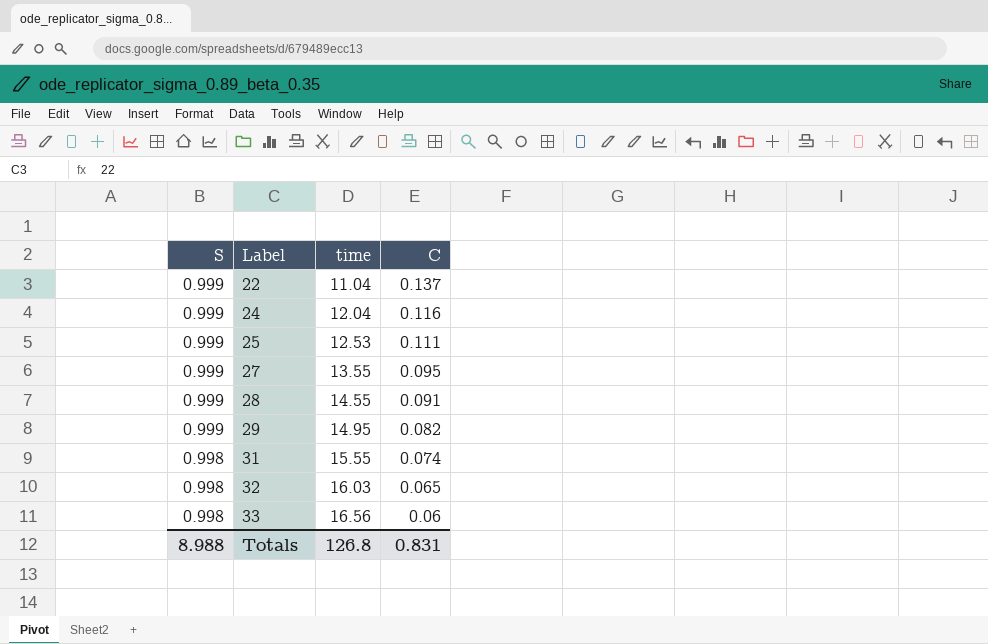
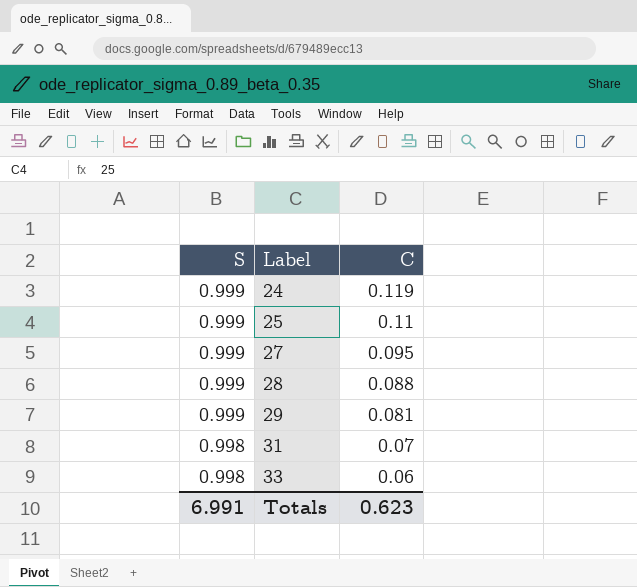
column time | position: 3 -> none
row 22: 0.999 | 11.04 | 0.137 -> none
row 32: 0.998 | 16.03 | 0.065 -> none
24 | C: 0.116 -> 0.119
25 | C: 0.111 -> 0.11
28 | C: 0.091 -> 0.088
29 | C: 0.082 -> 0.081
31 | C: 0.074 -> 0.07
Totals | S: 8.988 -> 6.991
Totals | C: 0.831 -> 0.623

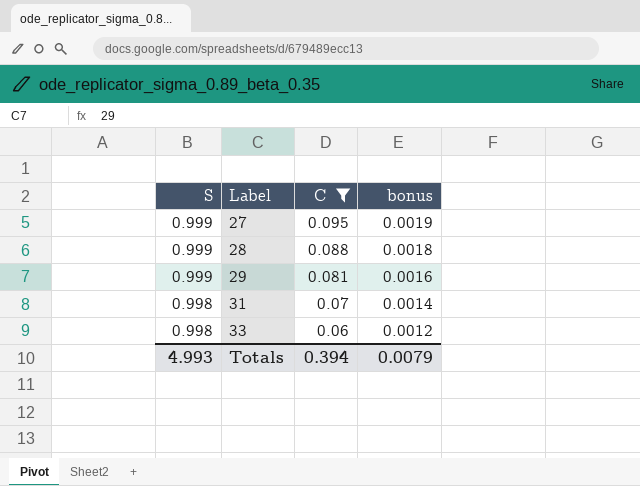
filter: none -> C <= 0.095
column bonus | formula: none -> [C] * 0.02
Totals | S: 6.991 -> 4.993
Totals | C: 0.623 -> 0.394

